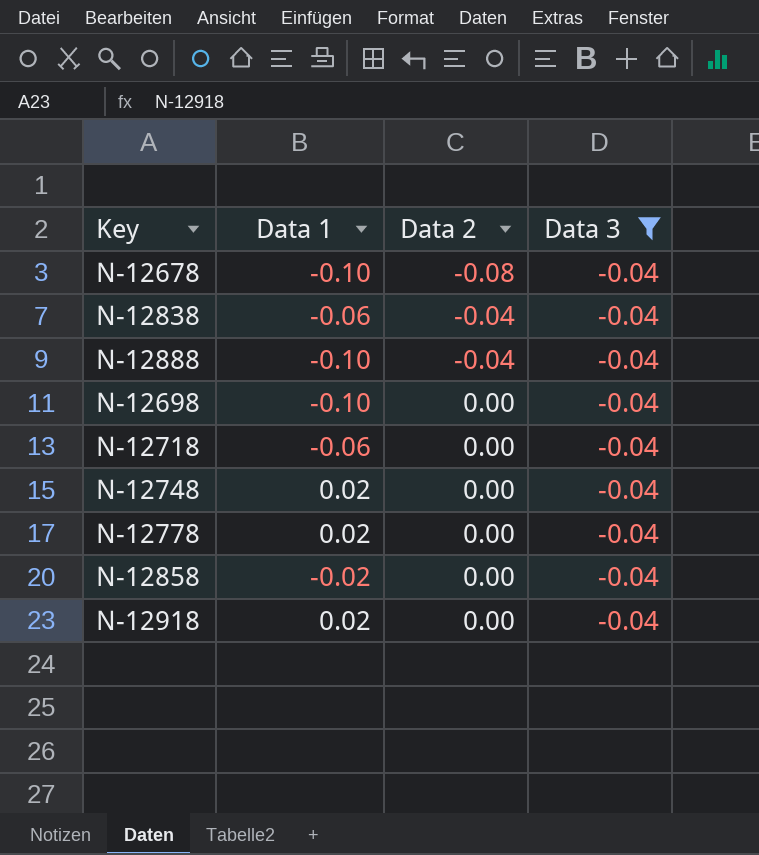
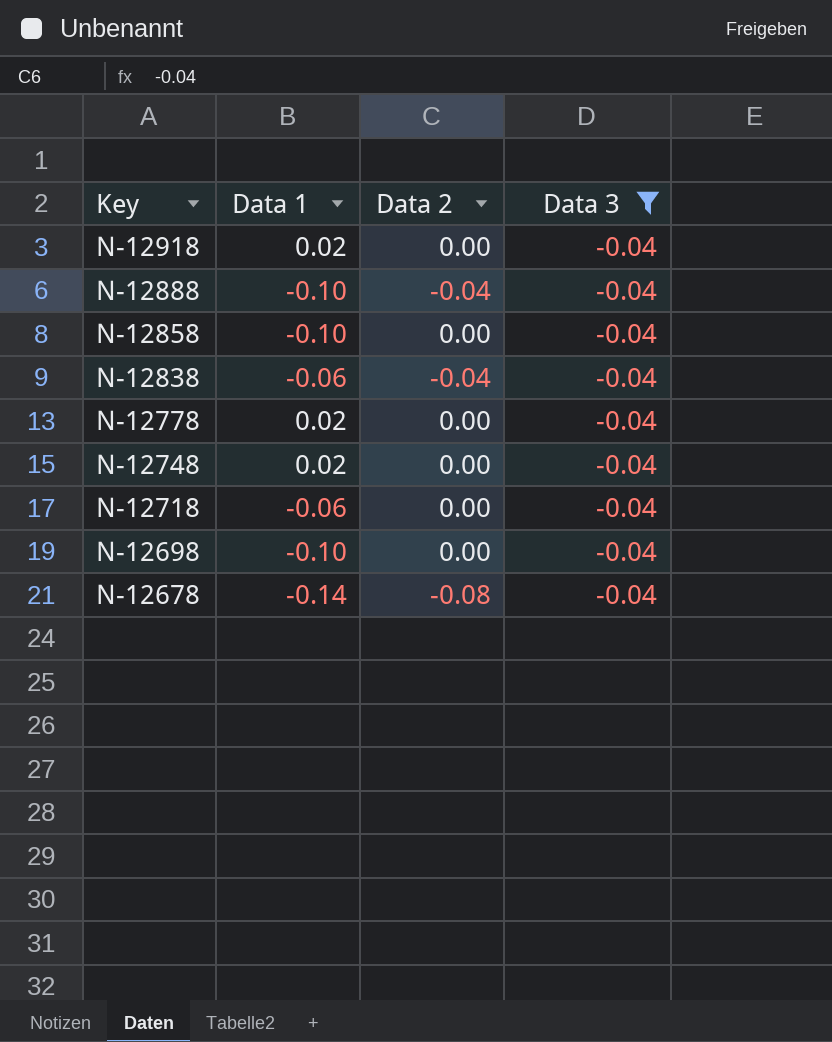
row order: Data 2 ascending -> Key descending
N-12858 | Data 1: -0.02 -> -0.10
N-12678 | Data 1: -0.10 -> -0.14

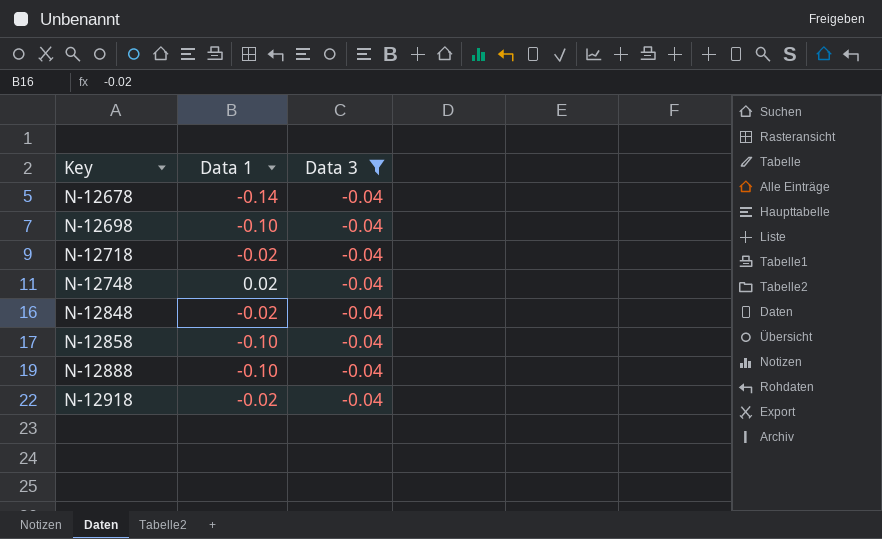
row order: Key descending -> Key ascending
column Data 2 | position: 3 -> none
row N-12838: -0.06 | -0.04 | -0.04 -> none
row N-12778: 0.02 | 0.00 | -0.04 -> none
N-12718 | Data 1: -0.06 -> -0.02
row N-12848: none -> -0.02 | -0.04
N-12918 | Data 1: 0.02 -> -0.02

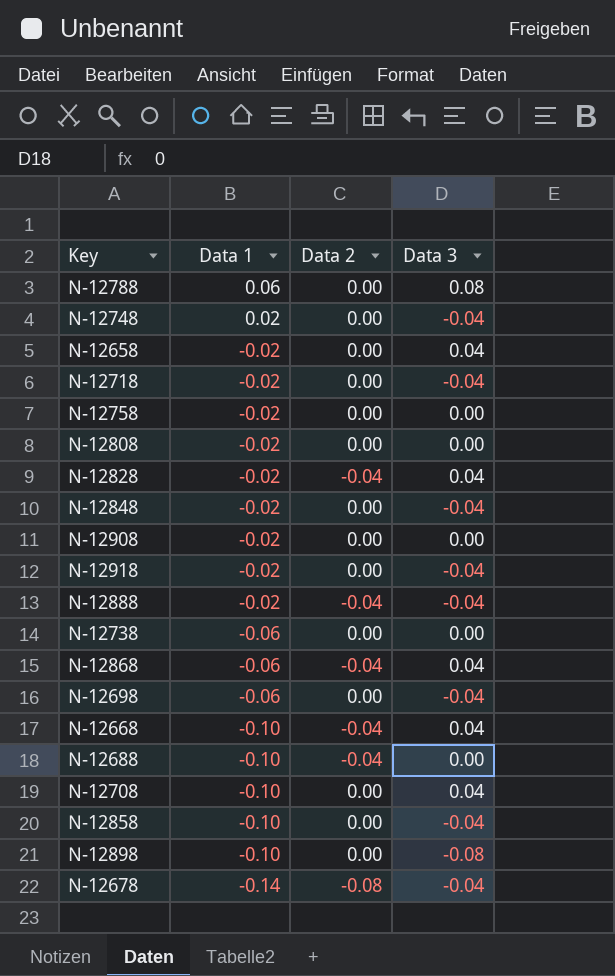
filter: Data 3 = -0.04 -> none
row order: Key ascending -> Data 1 descending
column Data 2 | position: none -> 3
N-12888 | Data 1: -0.10 -> -0.02
N-12698 | Data 1: -0.10 -> -0.06

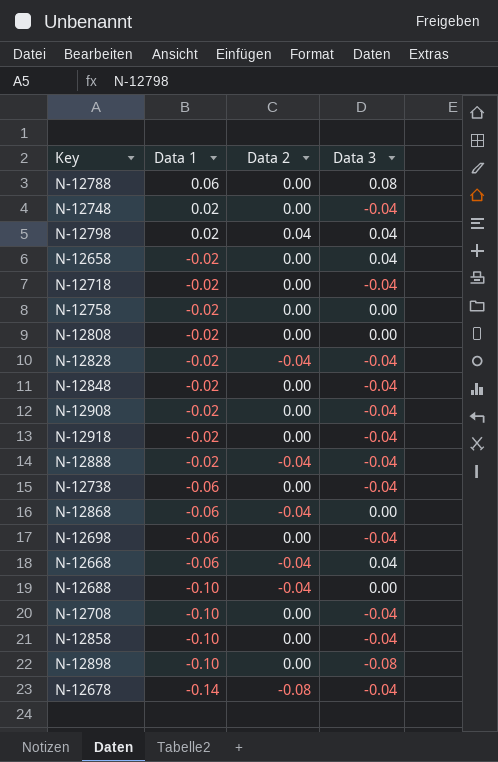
row N-12798: none -> 0.02 | 0.04 | 0.04
N-12828 | Data 3: 0.04 -> -0.04
N-12908 | Data 3: 0.00 -> -0.04
N-12738 | Data 3: 0.00 -> -0.04
N-12868 | Data 3: 0.04 -> 0.00
N-12668 | Data 1: -0.10 -> -0.06
N-12708 | Data 3: 0.04 -> -0.04

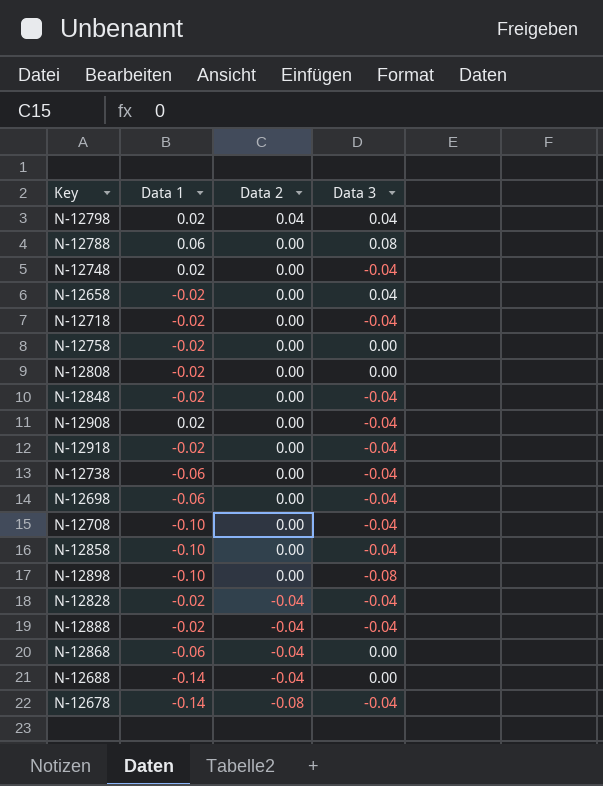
row order: Data 1 descending -> Data 2 descending
row N-12668: -0.06 | -0.04 | 0.04 -> none
N-12908 | Data 1: -0.02 -> 0.02
N-12688 | Data 1: -0.10 -> -0.14

